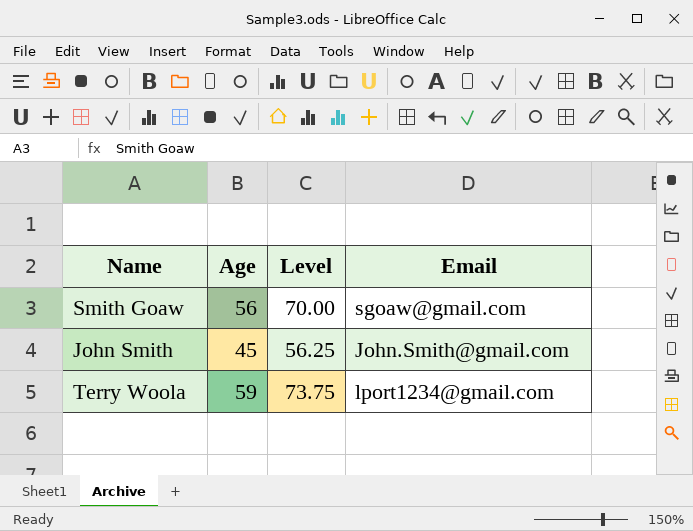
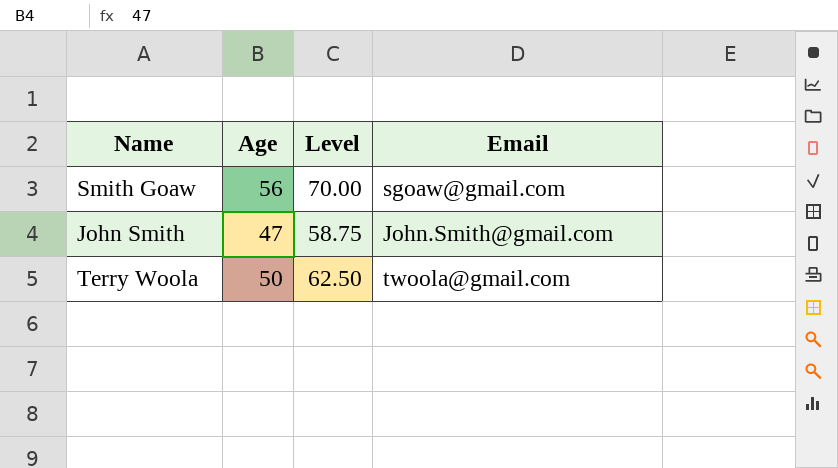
John Smith | Age: 45 -> 47
John Smith | Level: 56.25 -> 58.75
Terry Woola | Age: 59 -> 50
Terry Woola | Level: 73.75 -> 62.50
Terry Woola | Email: lport1234@gmail.com -> twoola@gmail.com

